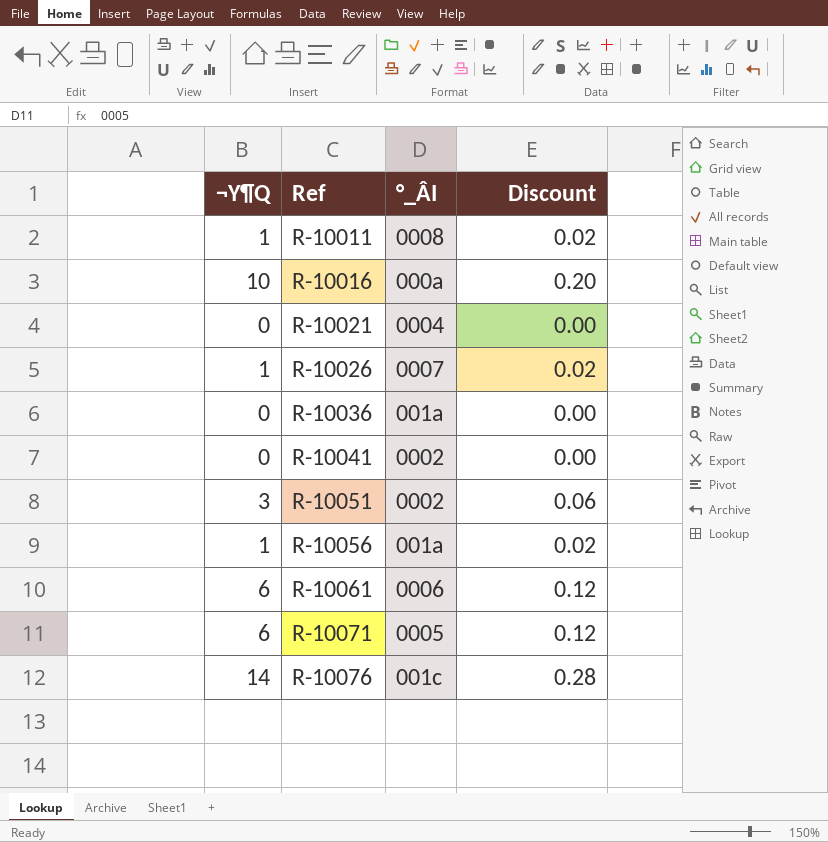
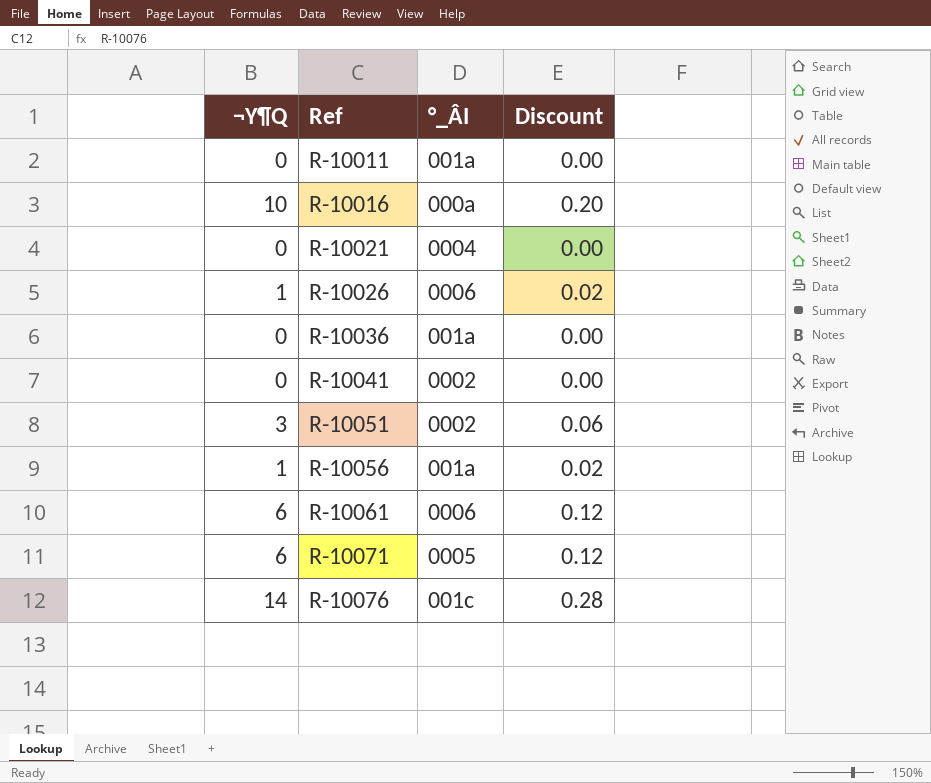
R-10011 | ¬Y¶Q: 1 -> 0
R-10011 | °_ÂI: 0008 -> 001a
R-10011 | Discount: 0.02 -> 0.00
R-10026 | °_ÂI: 0007 -> 0006

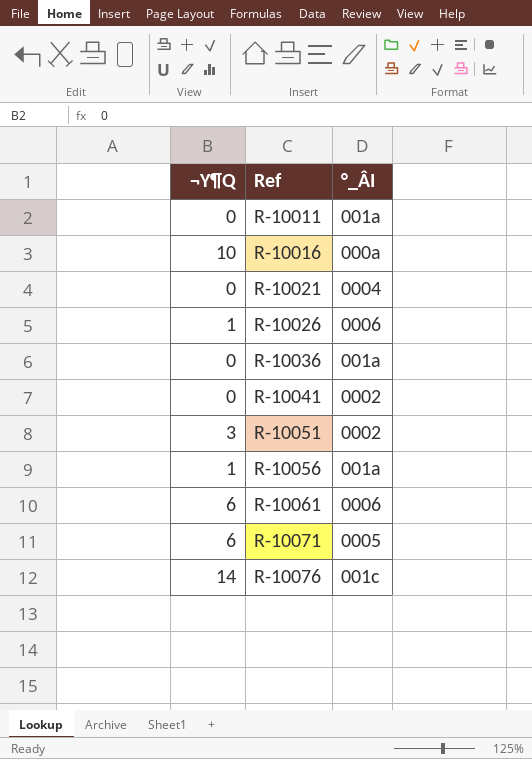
column Discount | formula: [¬Y¶Q] * 0.02 -> none

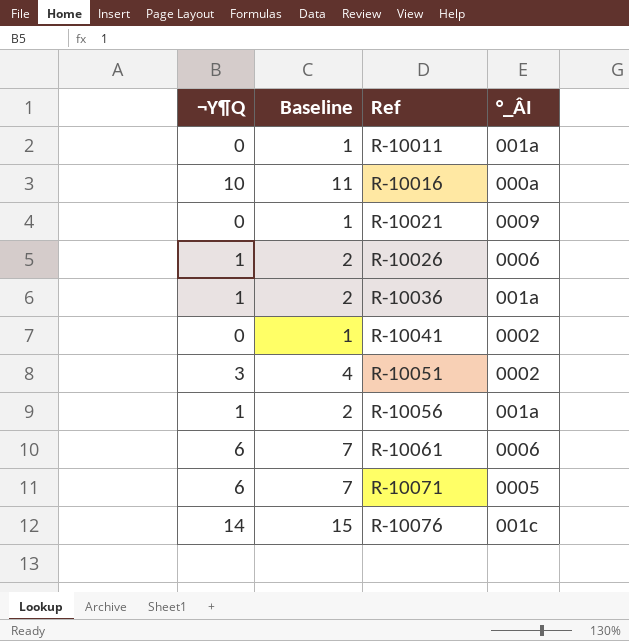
column Baseline | formula: none -> [¬Y¶Q] + 1
R-10021 | °_ÂI: 0004 -> 0009
R-10036 | ¬Y¶Q: 0 -> 1

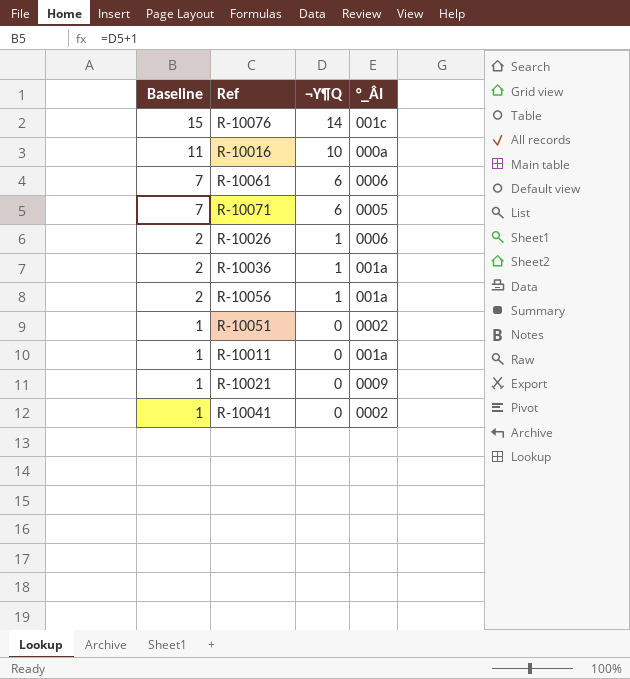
row order: Ref ascending -> Baseline descending
column ¬Y¶Q | position: 1 -> 3
R-10051 | Baseline: 4 -> 1
R-10051 | ¬Y¶Q: 3 -> 0

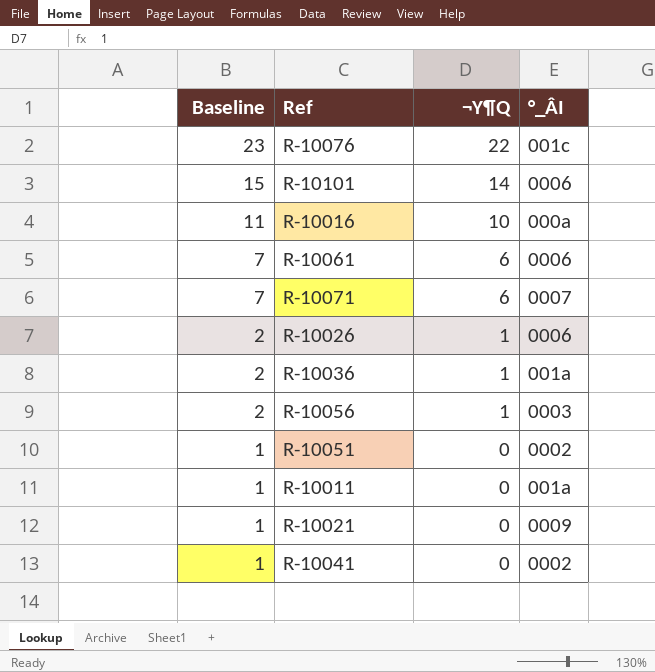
R-10076 | Baseline: 15 -> 23
R-10076 | ¬Y¶Q: 14 -> 22
row R-10101: none -> 15 | 14 | 0006
R-10071 | °_ÂI: 0005 -> 0007
R-10056 | °_ÂI: 001a -> 0003

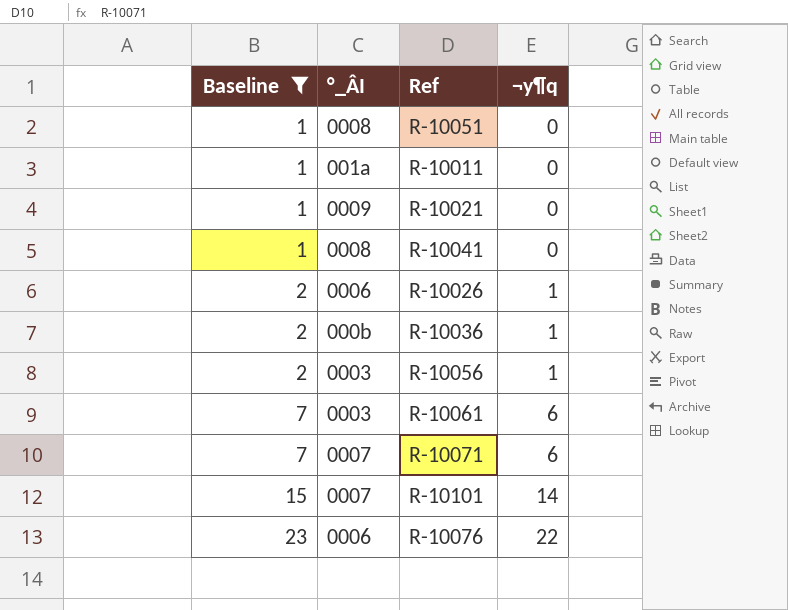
filter: none -> Baseline != 11
row order: Baseline descending -> Baseline ascending
column °_ÂI | position: 4 -> 2
column name: ¬Y¶Q -> ¬y¶q
R-10051 | °_ÂI: 0002 -> 0008
R-10041 | °_ÂI: 0002 -> 0008
R-10036 | °_ÂI: 001a -> 000b
R-10061 | °_ÂI: 0006 -> 0003
R-10101 | °_ÂI: 0006 -> 0007
R-10076 | °_ÂI: 001c -> 0006

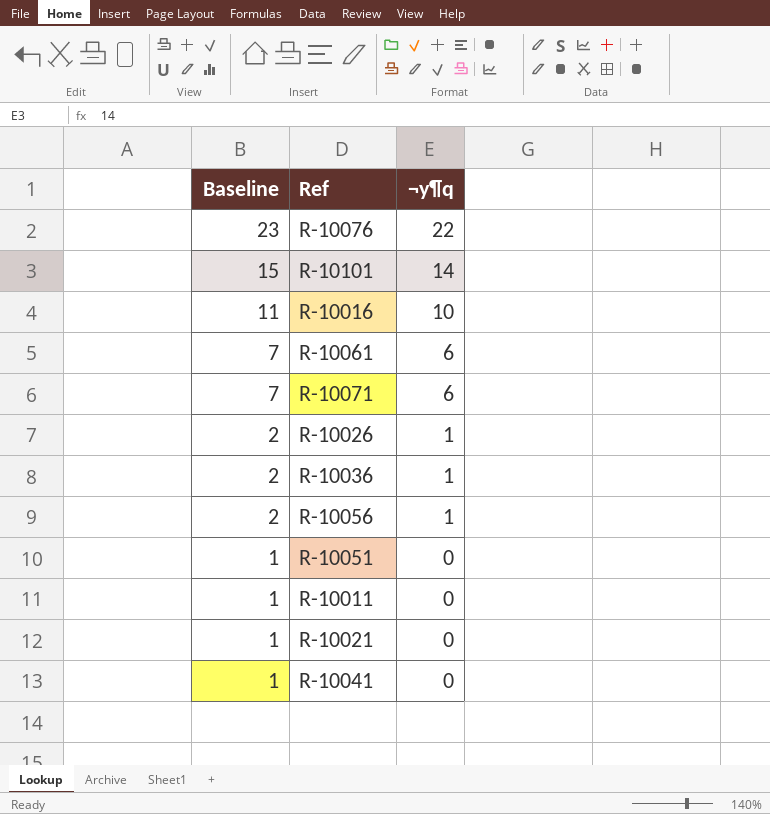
filter: Baseline != 11 -> none
row order: Baseline ascending -> Baseline descending
column °_ÂI | position: 2 -> none

